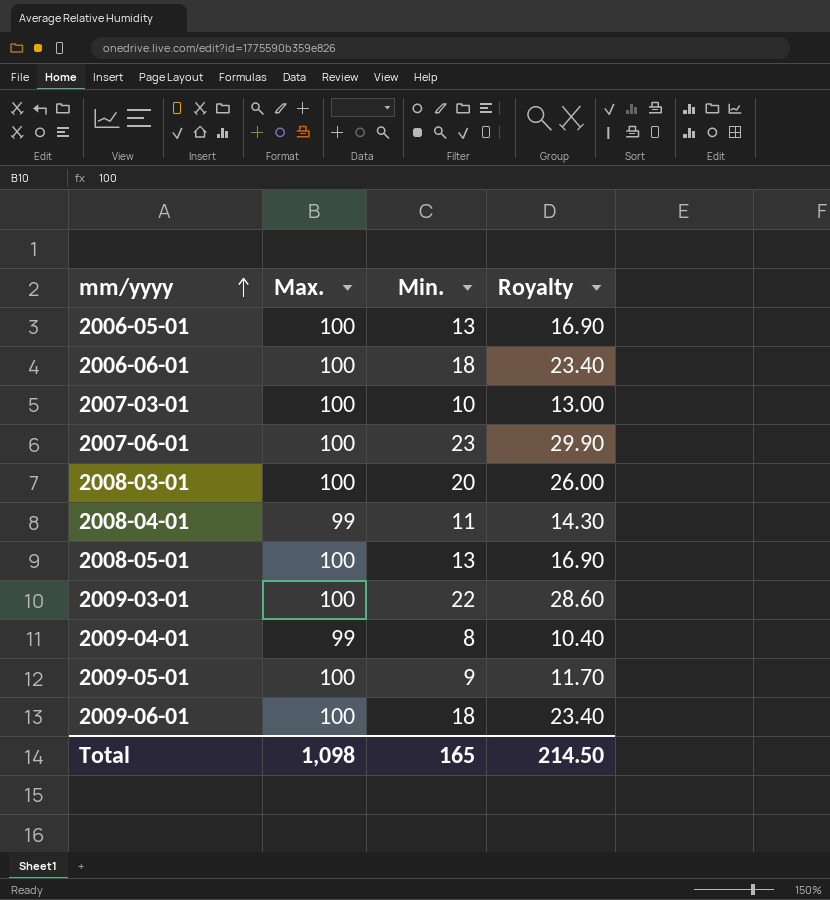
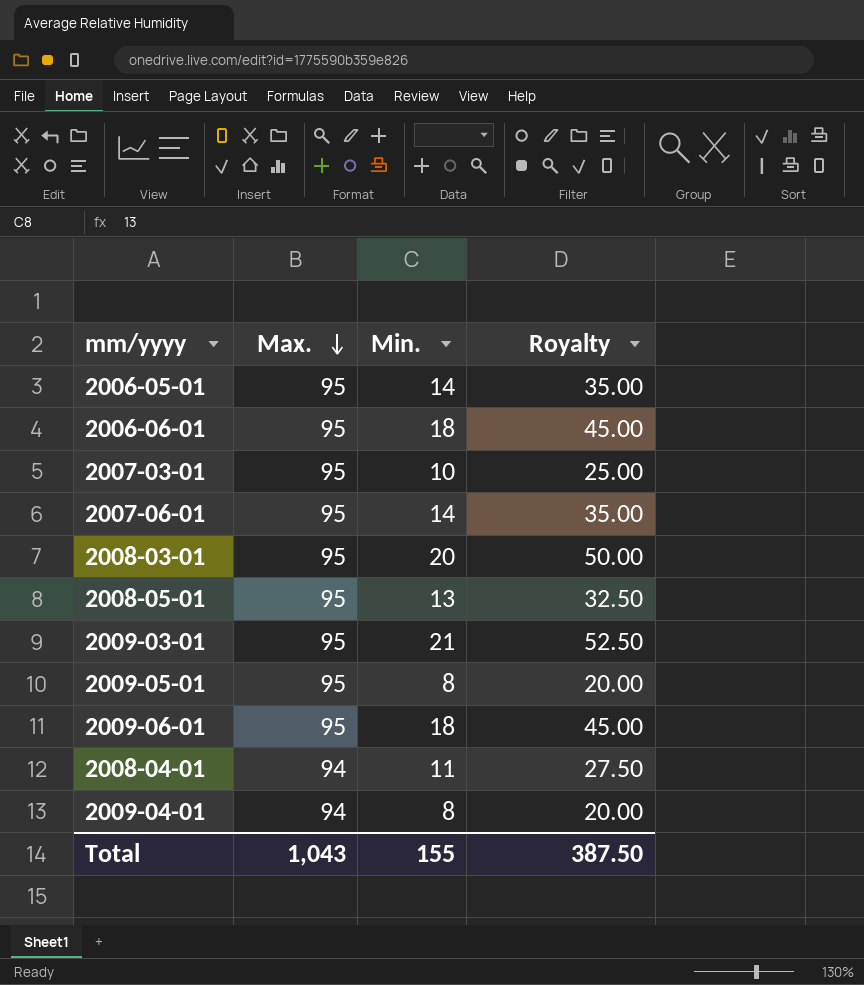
row order: mm/yyyy ascending -> Max. descending
column Royalty | formula: [Min.] * 1.3 -> [Min.] * 2.5
2006-05-01 | Max.: 100 -> 95
2006-05-01 | Min.: 13 -> 14
2006-06-01 | Max.: 100 -> 95
2007-03-01 | Max.: 100 -> 95
2007-06-01 | Max.: 100 -> 95
2007-06-01 | Min.: 23 -> 14
2008-03-01 | Max.: 100 -> 95
2008-05-01 | Max.: 100 -> 95
2009-03-01 | Max.: 100 -> 95
2009-03-01 | Min.: 22 -> 21
2009-05-01 | Max.: 100 -> 95
2009-05-01 | Min.: 9 -> 8
2009-06-01 | Max.: 100 -> 95
2008-04-01 | Max.: 99 -> 94
2009-04-01 | Max.: 99 -> 94
Total | Max.: 1,098 -> 1,043
Total | Min.: 165 -> 155
Total | Royalty: 214.50 -> 387.50

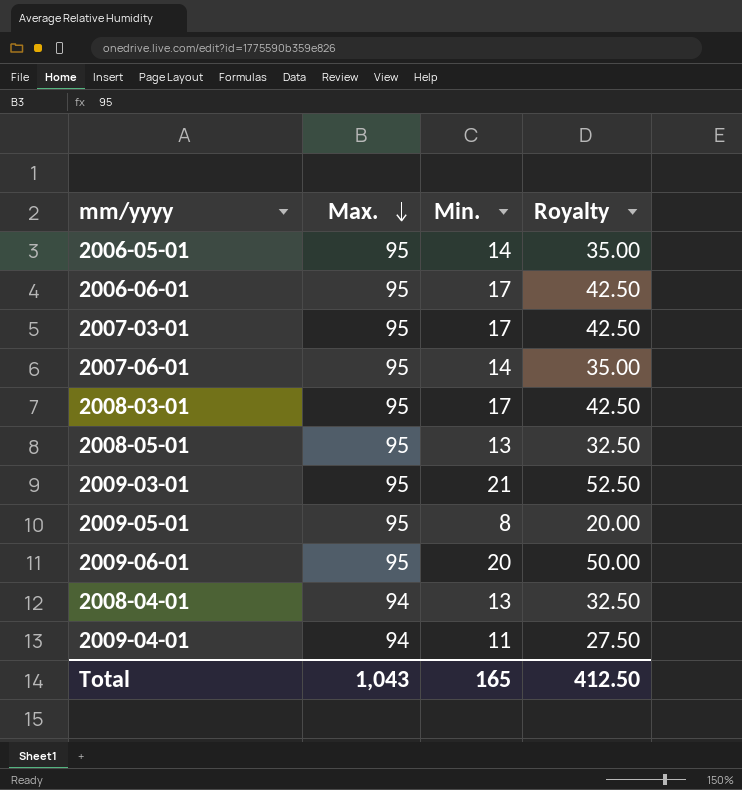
2006-06-01 | Min.: 18 -> 17
2006-06-01 | Royalty: 45.00 -> 42.50
2007-03-01 | Min.: 10 -> 17
2007-03-01 | Royalty: 25.00 -> 42.50
2008-03-01 | Min.: 20 -> 17
2008-03-01 | Royalty: 50.00 -> 42.50
2009-06-01 | Min.: 18 -> 20
2009-06-01 | Royalty: 45.00 -> 50.00
2008-04-01 | Min.: 11 -> 13
2008-04-01 | Royalty: 27.50 -> 32.50
2009-04-01 | Min.: 8 -> 11
2009-04-01 | Royalty: 20.00 -> 27.50
Total | Min.: 155 -> 165
Total | Royalty: 387.50 -> 412.50

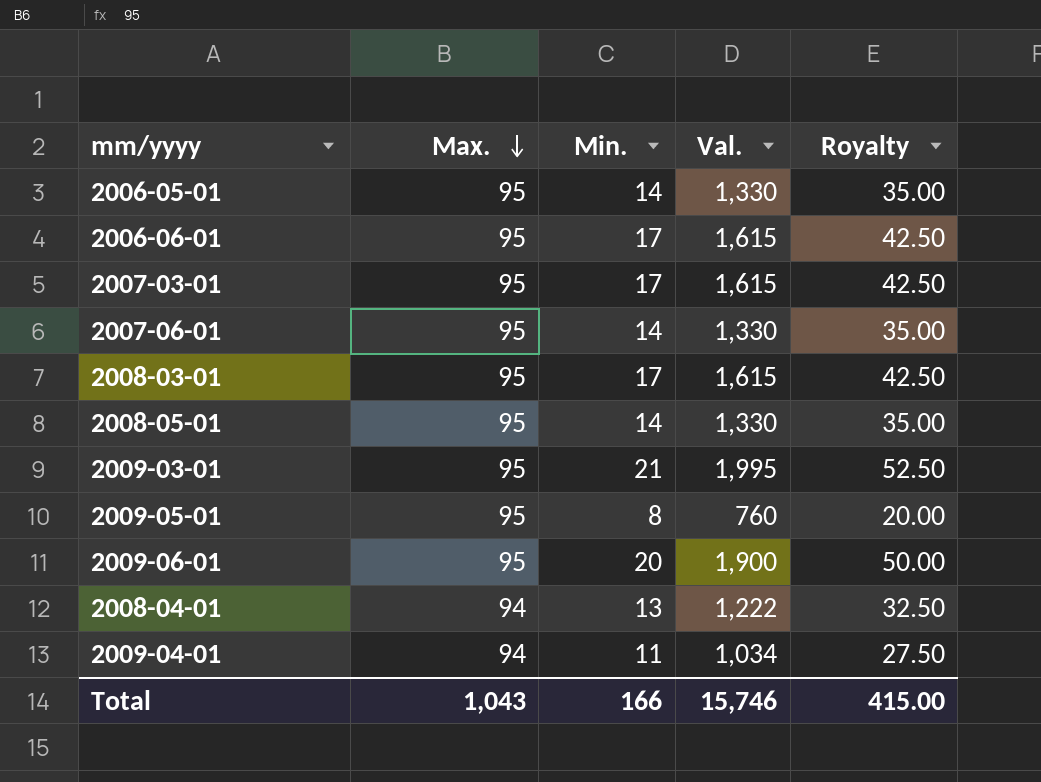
column Val. | formula: none -> [Max.] * [Min.]
2008-05-01 | Min.: 13 -> 14
2008-05-01 | Royalty: 32.50 -> 35.00
Total | Min.: 165 -> 166
Total | Royalty: 412.50 -> 415.00

